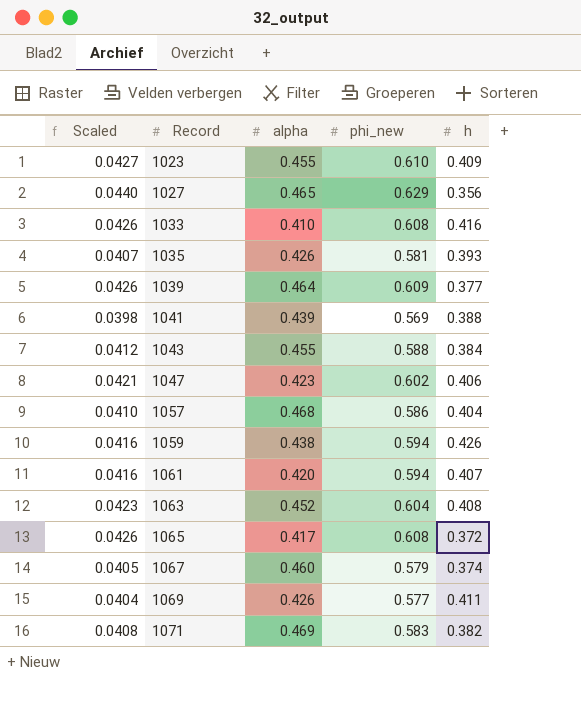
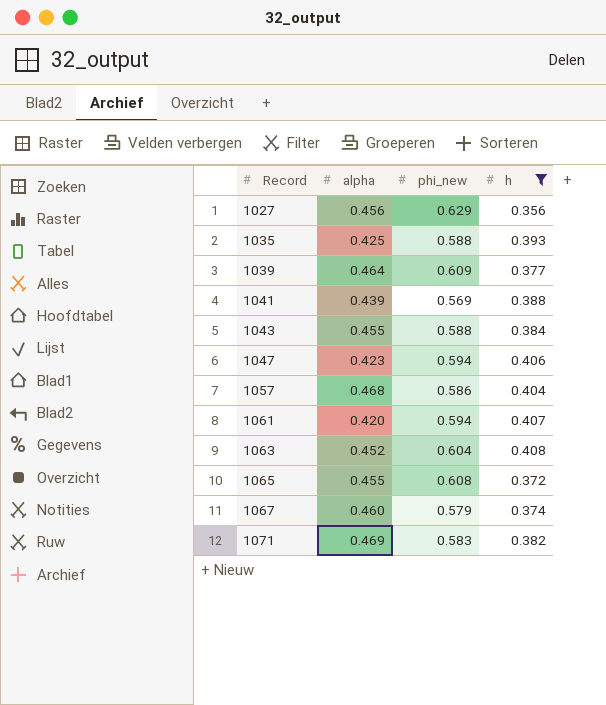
filter: none -> h <= 0.408
column Scaled | formula: [phi_new] * 0.07 -> none
1027 | alpha: 0.465 -> 0.456
1035 | alpha: 0.426 -> 0.425
1035 | phi_new: 0.581 -> 0.588
1047 | phi_new: 0.602 -> 0.594
1065 | alpha: 0.417 -> 0.455

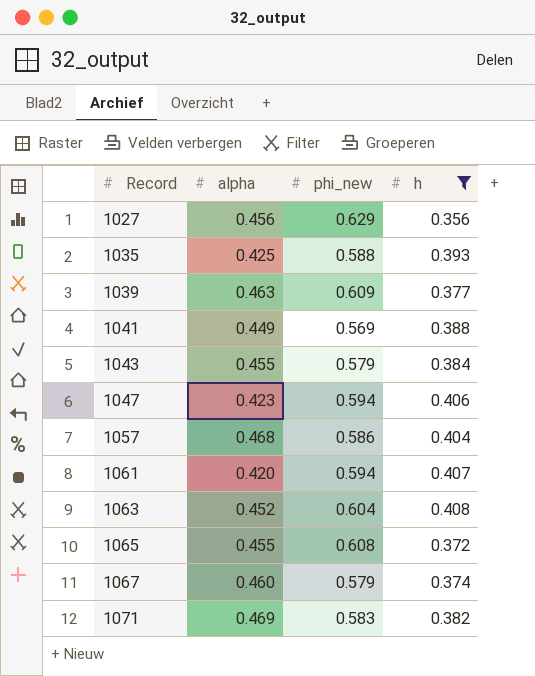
1039 | alpha: 0.464 -> 0.463
1041 | alpha: 0.439 -> 0.449
1043 | phi_new: 0.588 -> 0.579

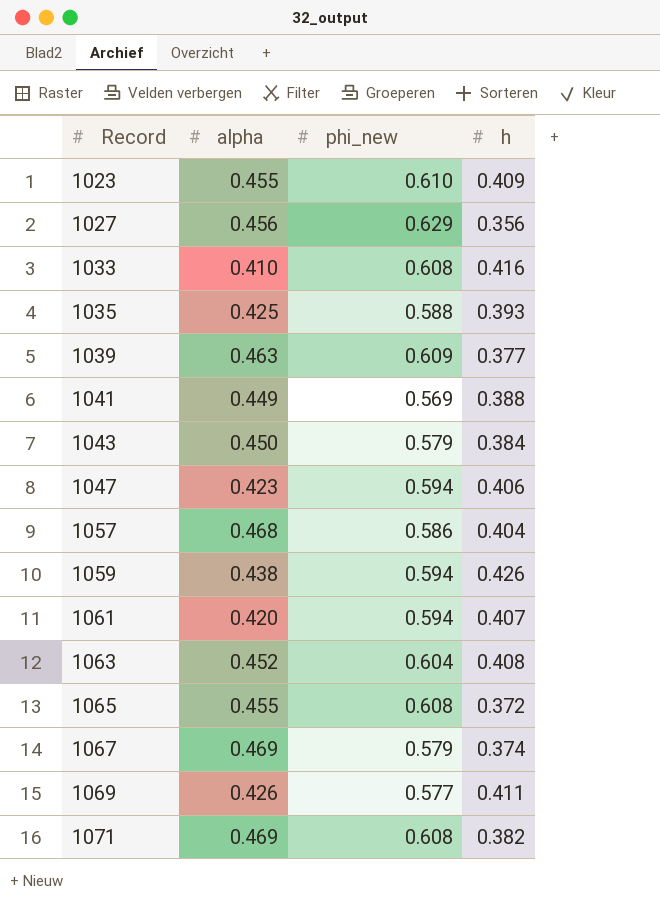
filter: h <= 0.408 -> none
1043 | alpha: 0.455 -> 0.450
1067 | alpha: 0.460 -> 0.469
1071 | phi_new: 0.583 -> 0.608

